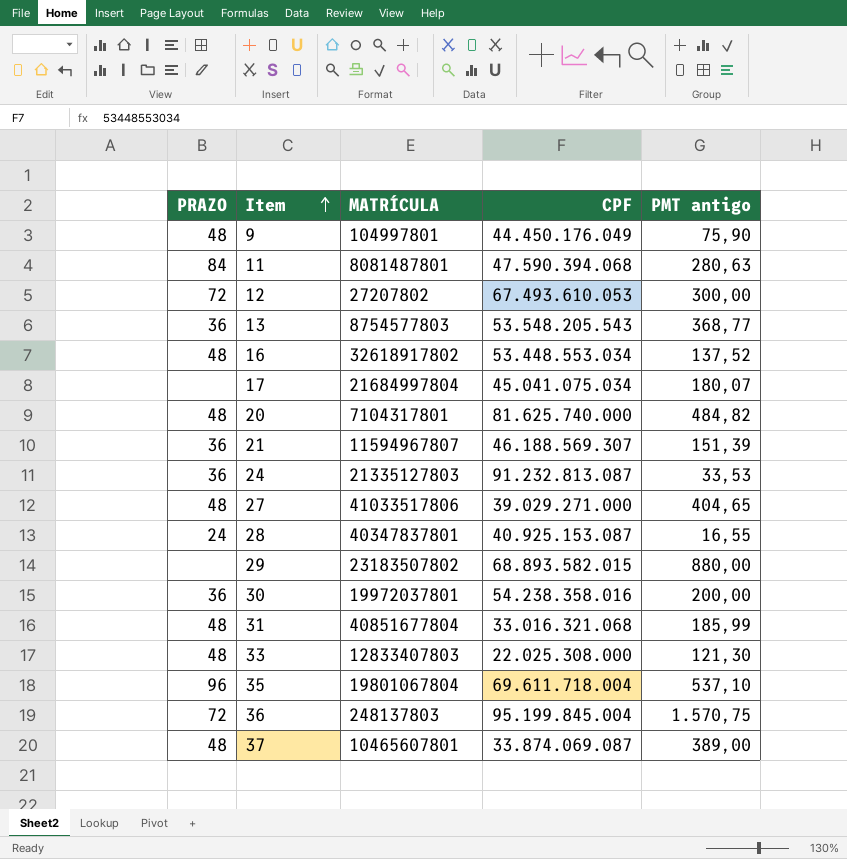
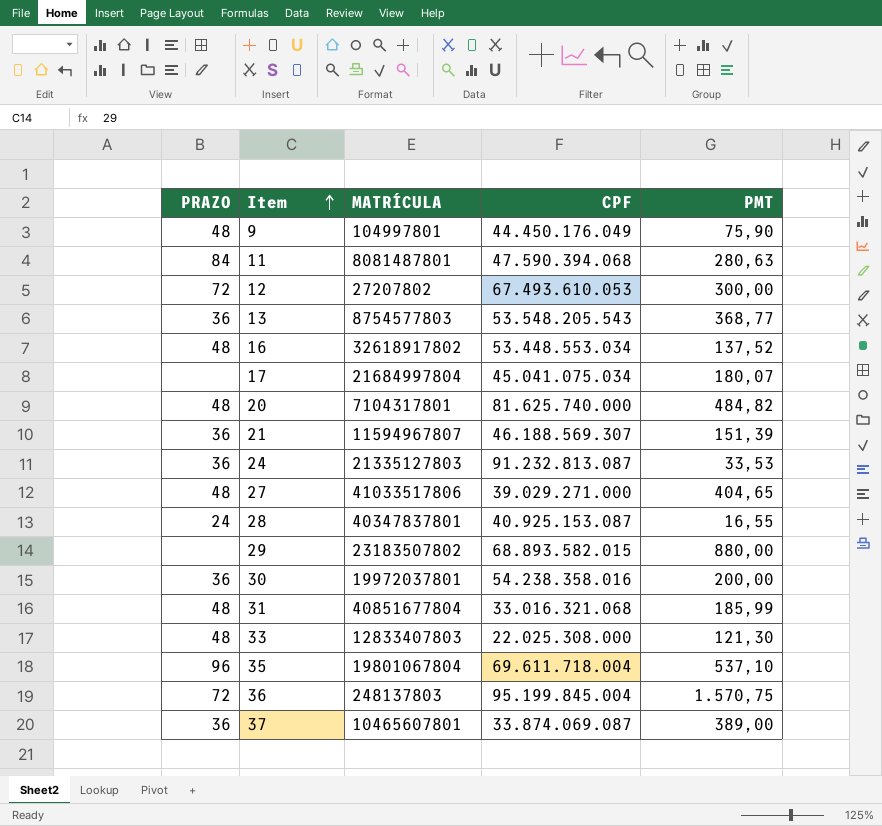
column name: PMT antigo -> PMT
37 | PRAZO: 48 -> 36

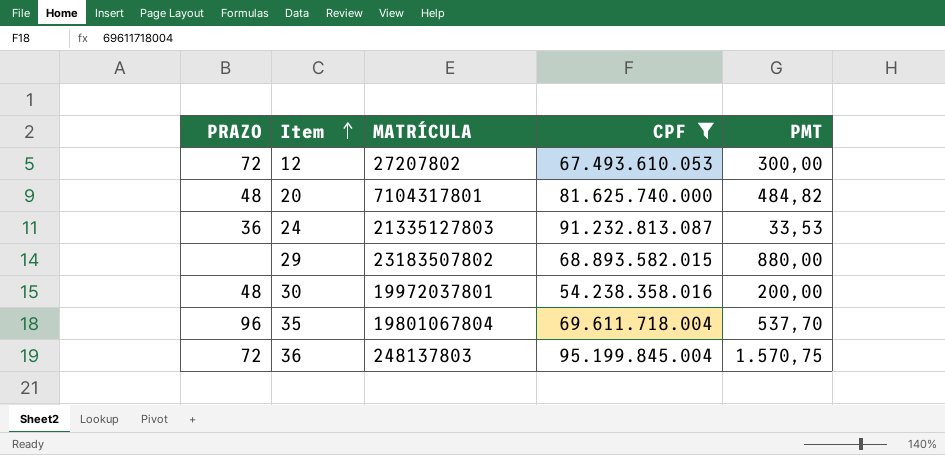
filter: none -> CPF >= 54.238.358.016
30 | PRAZO: 36 -> 48
35 | PMT: 537,10 -> 537,70

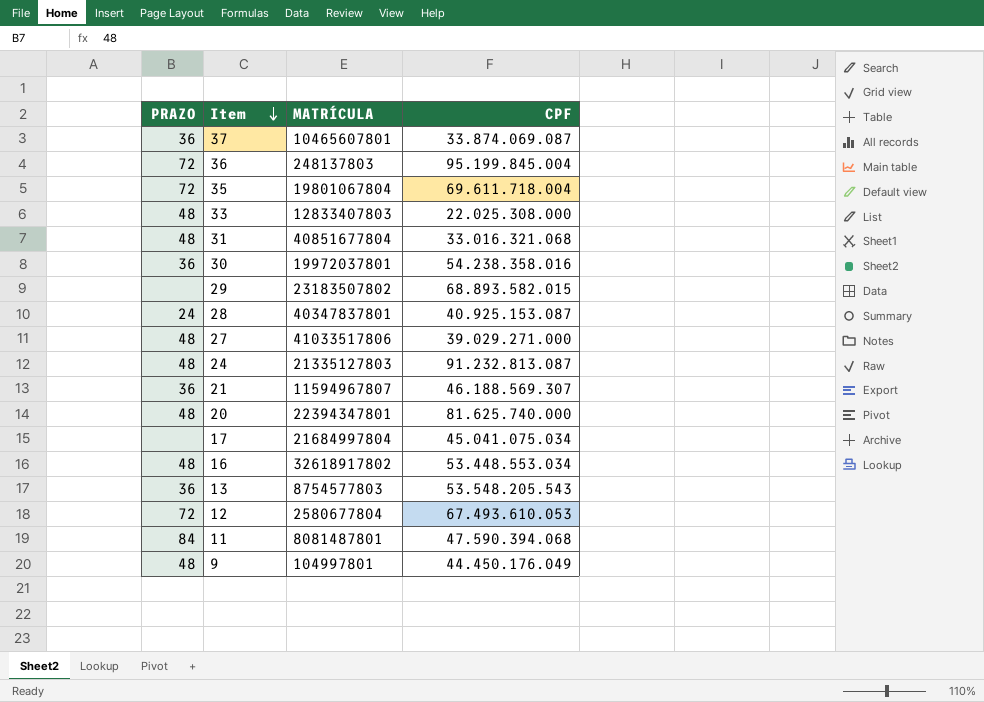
filter: CPF >= 54.238.358.016 -> none
row order: Item ascending -> Item descending
column PMT | position: 5 -> none
35 | PRAZO: 96 -> 72
30 | PRAZO: 48 -> 36
24 | PRAZO: 36 -> 48
20 | MATRÍCULA: 7104317801 -> 22394347801
12 | MATRÍCULA: 27207802 -> 2580677804

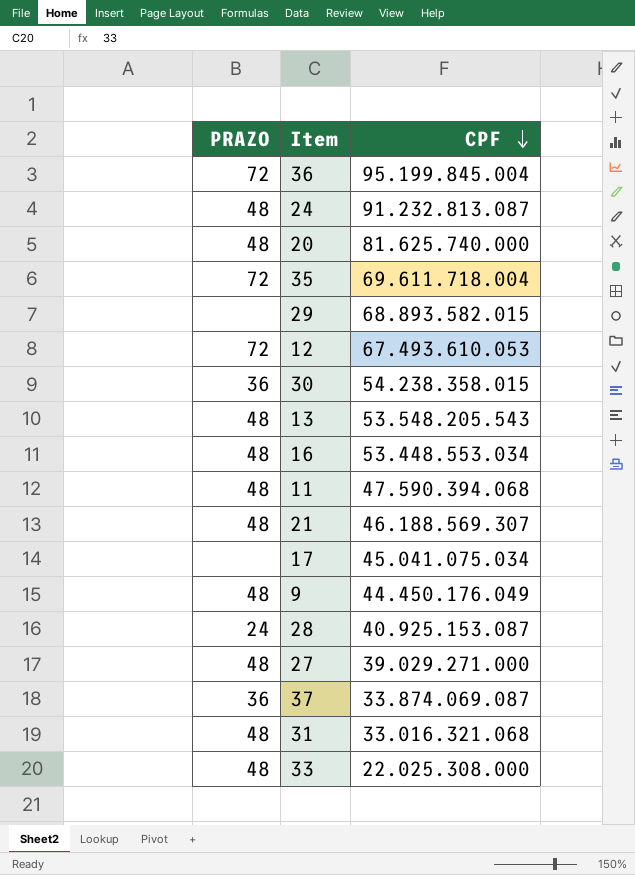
row order: Item descending -> CPF descending
column MATRÍCULA | position: 3 -> none
30 | CPF: 54.238.358.016 -> 54.238.358.015
13 | PRAZO: 36 -> 48
11 | PRAZO: 84 -> 48
21 | PRAZO: 36 -> 48

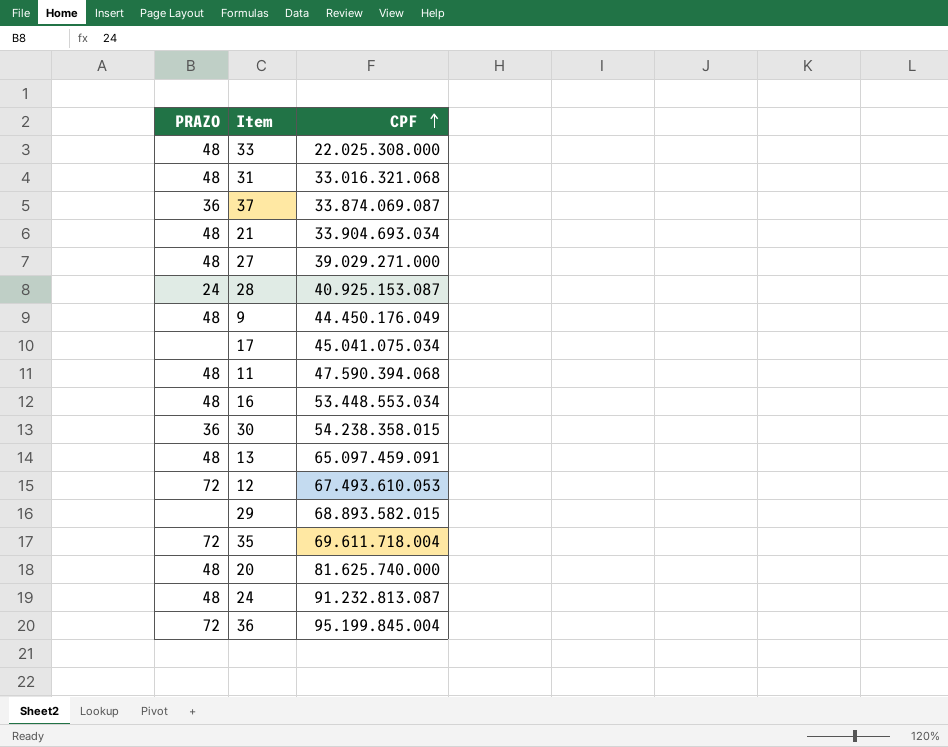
row order: CPF descending -> CPF ascending
21 | CPF: 46.188.569.307 -> 33.904.693.034
13 | CPF: 53.548.205.543 -> 65.097.459.091

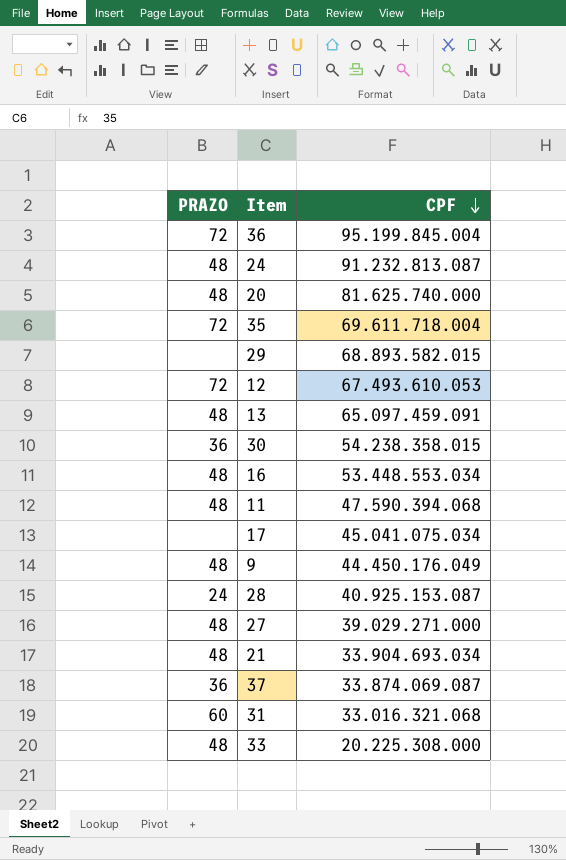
row order: CPF ascending -> CPF descending
31 | PRAZO: 48 -> 60
33 | CPF: 22.025.308.000 -> 20.225.308.000

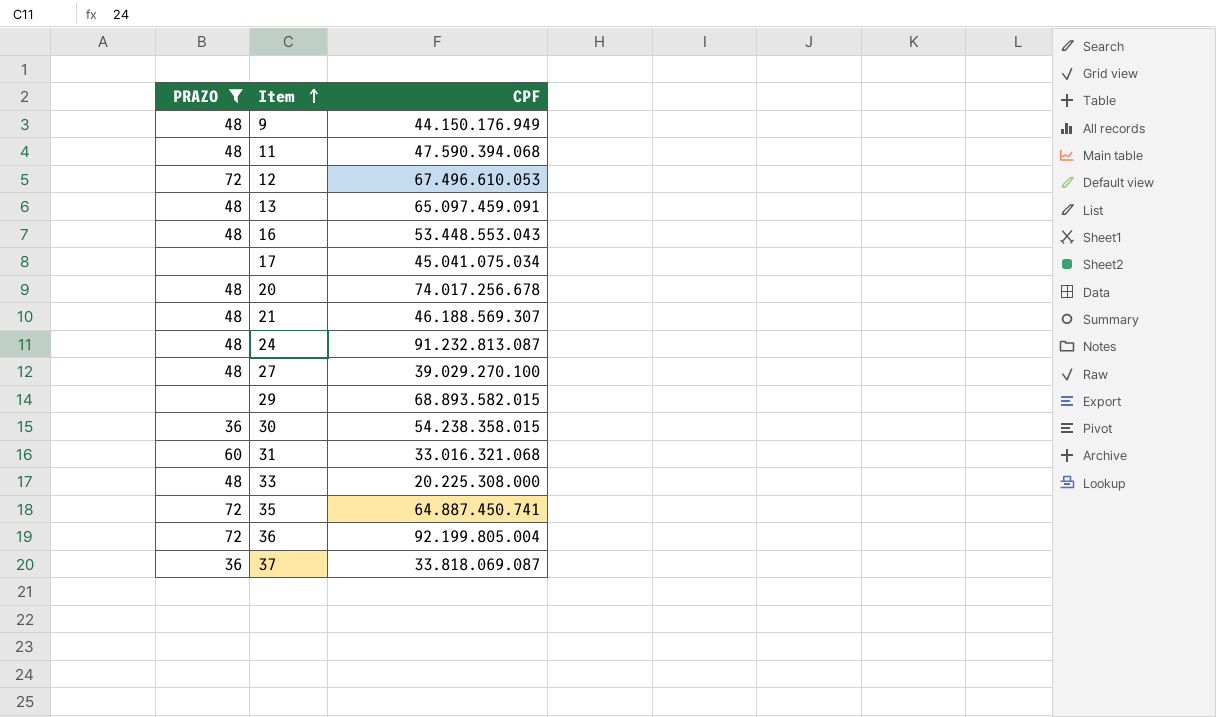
filter: none -> PRAZO != 24
row order: CPF descending -> Item ascending
9 | CPF: 44.450.176.049 -> 44.150.176.949
12 | CPF: 67.493.610.053 -> 67.496.610.053
16 | CPF: 53.448.553.034 -> 53.448.553.043
20 | CPF: 81.625.740.000 -> 74.017.256.678
21 | CPF: 33.904.693.034 -> 46.188.569.307
27 | CPF: 39.029.271.000 -> 39.029.270.100
35 | CPF: 69.611.718.004 -> 64.887.450.741
36 | CPF: 95.199.845.004 -> 92.199.805.004
37 | CPF: 33.874.069.087 -> 33.818.069.087

